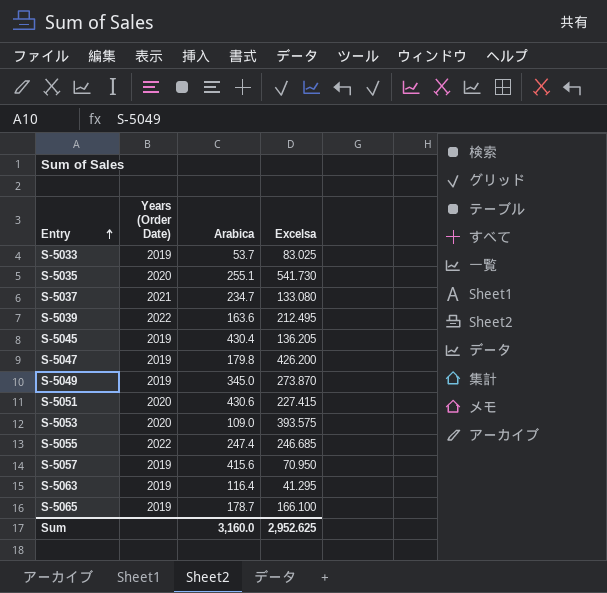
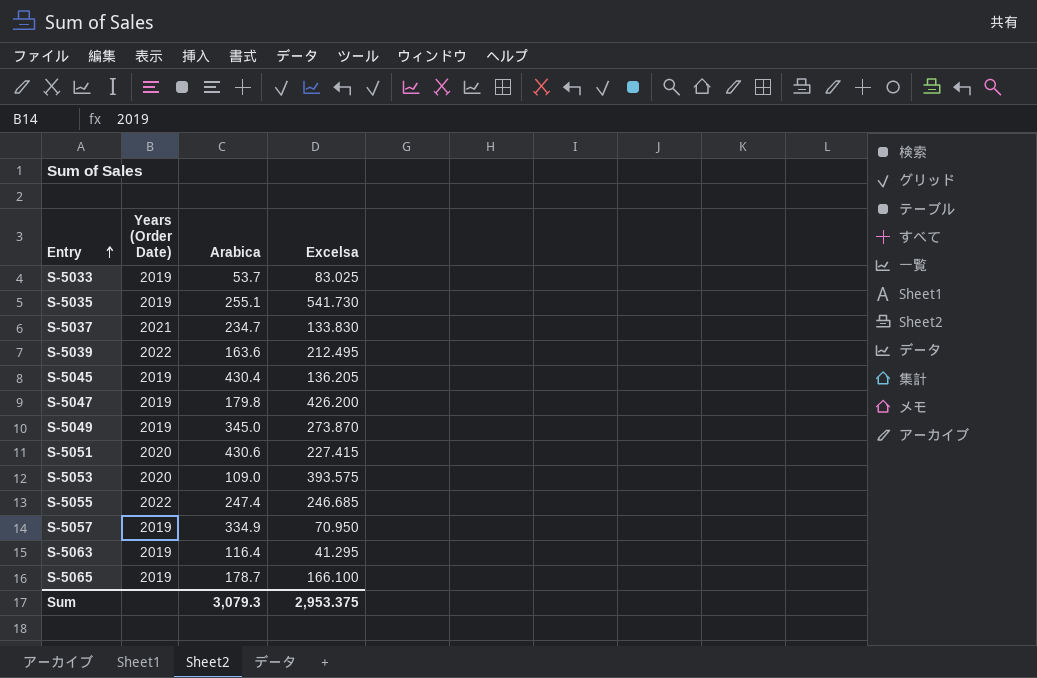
S-5035 | Years (Order Date): 2020 -> 2019
S-5037 | Excelsa: 133.080 -> 133.830
S-5057 | Arabica: 415.6 -> 334.9
Sum | Arabica: 3,160.0 -> 3,079.3
Sum | Excelsa: 2,952.625 -> 2,953.375

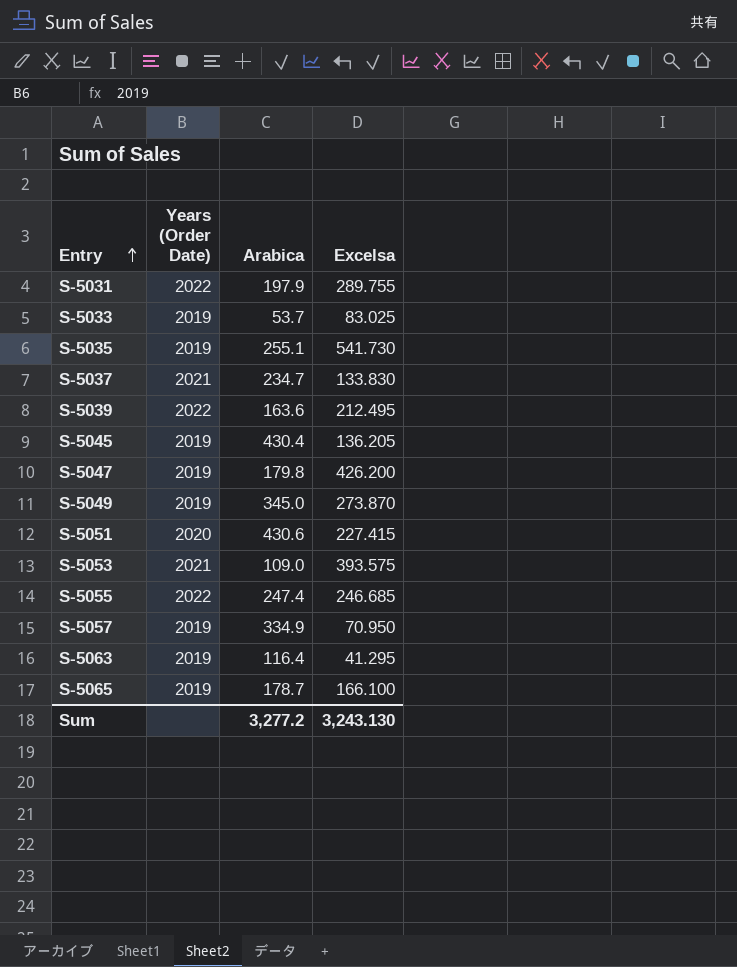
row S-5031: none -> 2022 | 197.9 | 289.755
S-5053 | Years (Order Date): 2020 -> 2021
Sum | Arabica: 3,079.3 -> 3,277.2
Sum | Excelsa: 2,953.375 -> 3,243.130

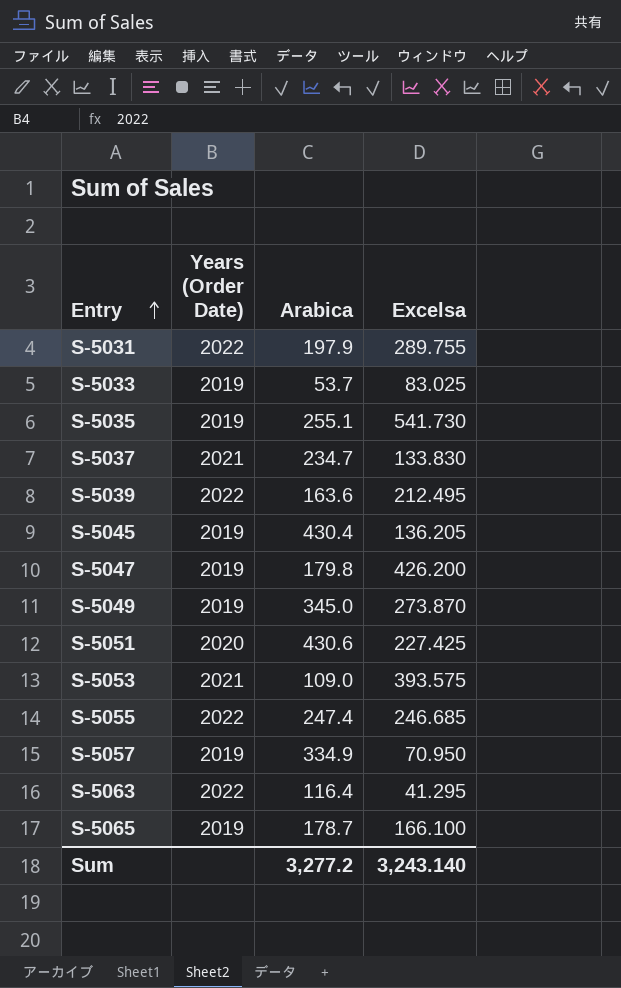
S-5051 | Excelsa: 227.415 -> 227.425
S-5063 | Years (Order Date): 2019 -> 2022
Sum | Excelsa: 3,243.130 -> 3,243.140

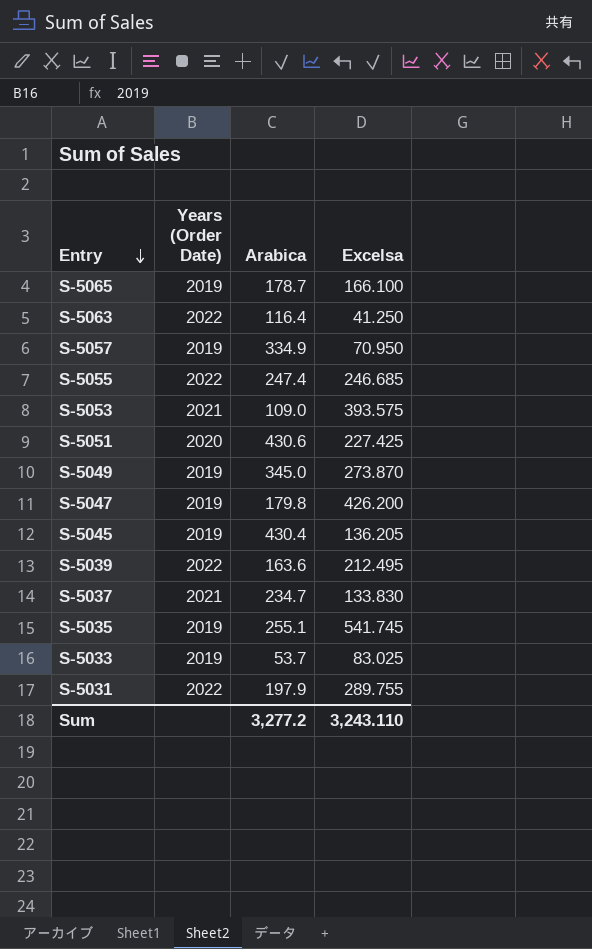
row order: Entry ascending -> Entry descending
S-5063 | Excelsa: 41.295 -> 41.250
S-5035 | Excelsa: 541.730 -> 541.745
Sum | Excelsa: 3,243.140 -> 3,243.110

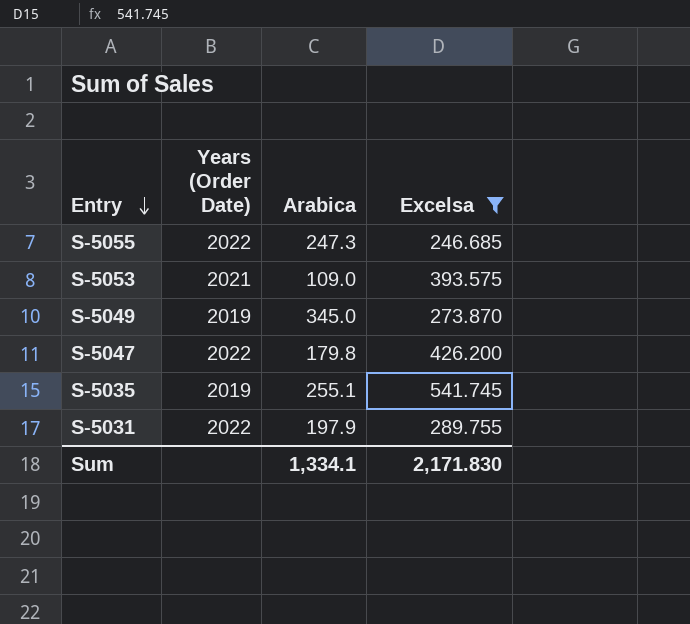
filter: none -> Excelsa >= 246.685
S-5055 | Arabica: 247.4 -> 247.3
S-5047 | Years (Order Date): 2019 -> 2022
Sum | Arabica: 3,277.2 -> 1,334.1
Sum | Excelsa: 3,243.110 -> 2,171.830

